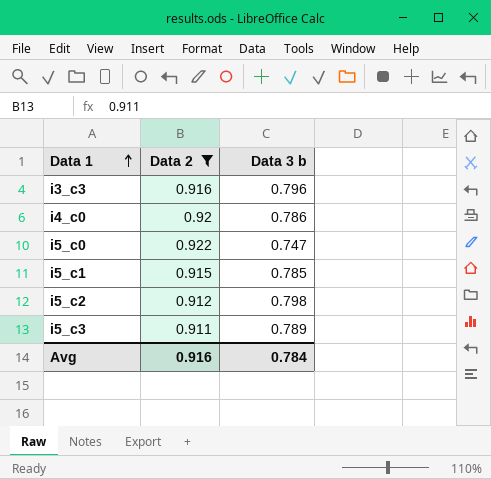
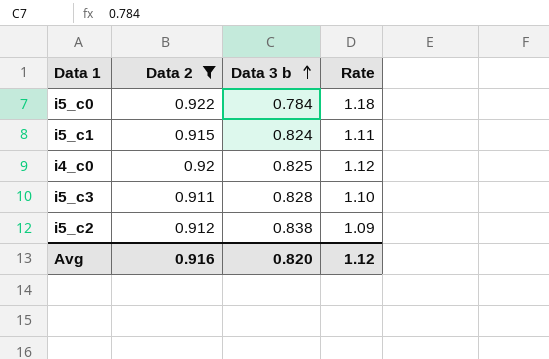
row order: Data 1 ascending -> Data 3 b ascending
column Rate | formula: none -> [Data 2] / [Data 3 b]
row i3_c3: 0.916 | 0.796 -> none
i5_c0 | Data 3 b: 0.747 -> 0.784
i5_c1 | Data 3 b: 0.785 -> 0.824
i4_c0 | Data 3 b: 0.786 -> 0.825
i5_c3 | Data 3 b: 0.789 -> 0.828
i5_c2 | Data 3 b: 0.798 -> 0.838
Avg | Data 3 b: 0.784 -> 0.820

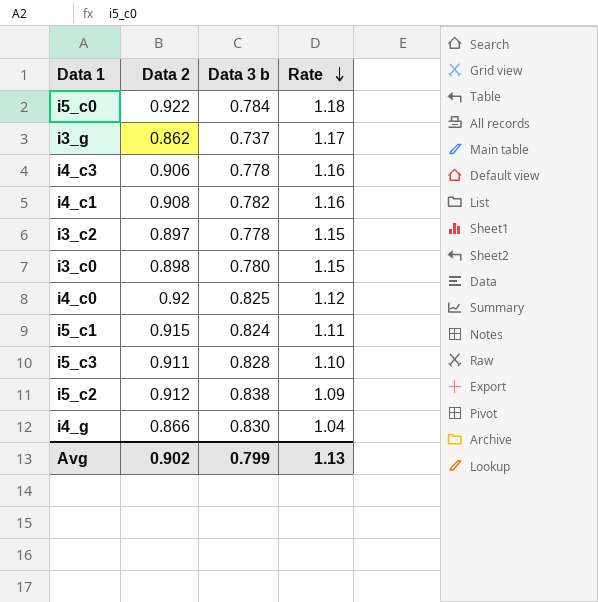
filter: Data 2 >= 0.911 -> none
row order: Data 3 b ascending -> Rate descending
Avg | Data 2: 0.916 -> 0.902
Avg | Data 3 b: 0.820 -> 0.799
Avg | Rate: 1.12 -> 1.13

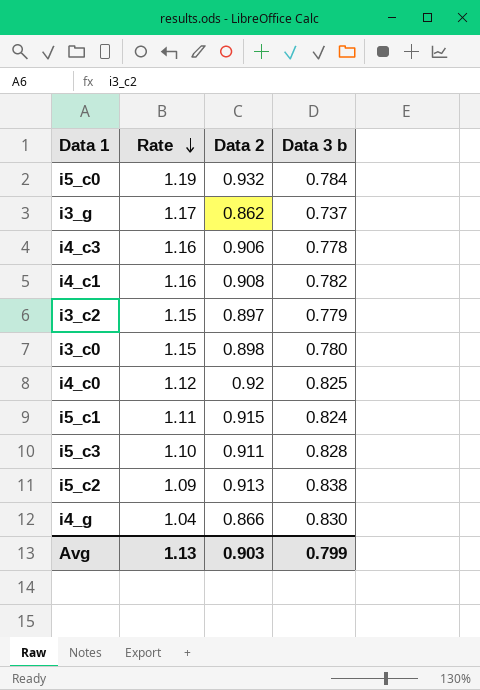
column Rate | position: 4 -> 2
i5_c0 | Rate: 1.18 -> 1.19
i5_c0 | Data 2: 0.922 -> 0.932
i3_c2 | Data 3 b: 0.778 -> 0.779
i5_c2 | Data 2: 0.912 -> 0.913
Avg | Data 2: 0.902 -> 0.903

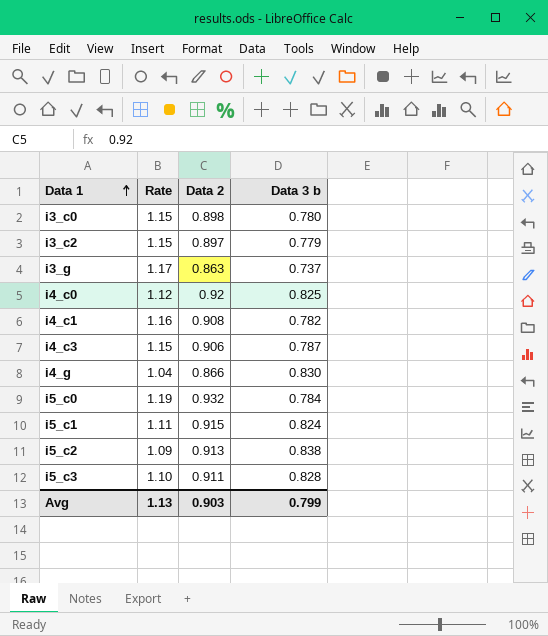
row order: Rate descending -> Data 1 ascending
i3_g | Data 2: 0.862 -> 0.863
i4_c3 | Rate: 1.16 -> 1.15
i4_c3 | Data 3 b: 0.778 -> 0.787

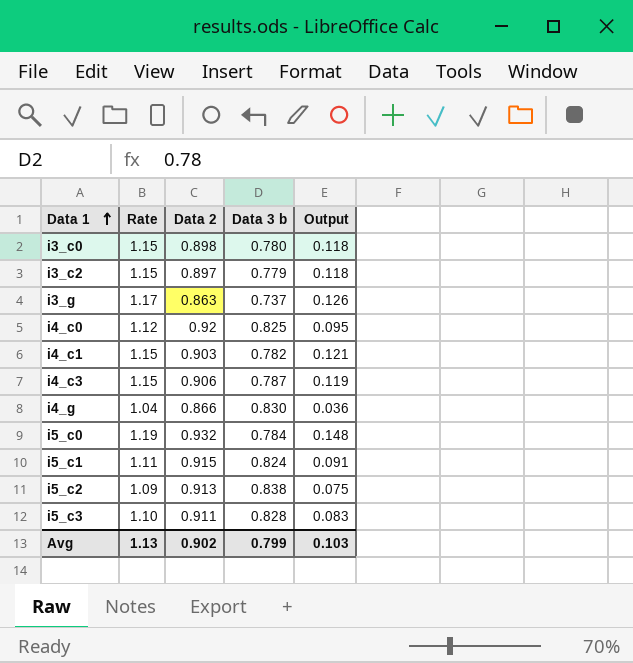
column Output | formula: none -> [Data 2] - [Data 3 b]
i4_c1 | Rate: 1.16 -> 1.15
i4_c1 | Data 2: 0.908 -> 0.903
Avg | Data 2: 0.903 -> 0.902

